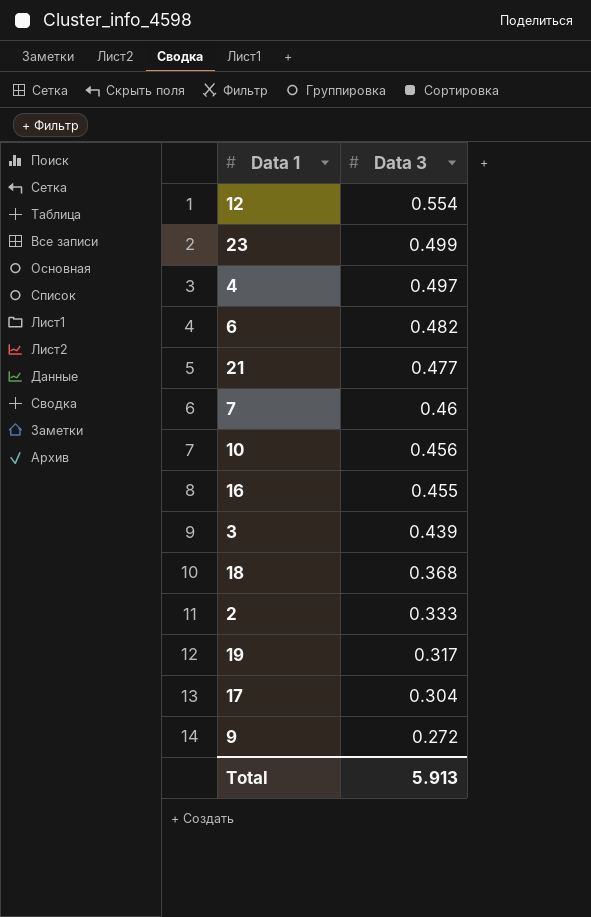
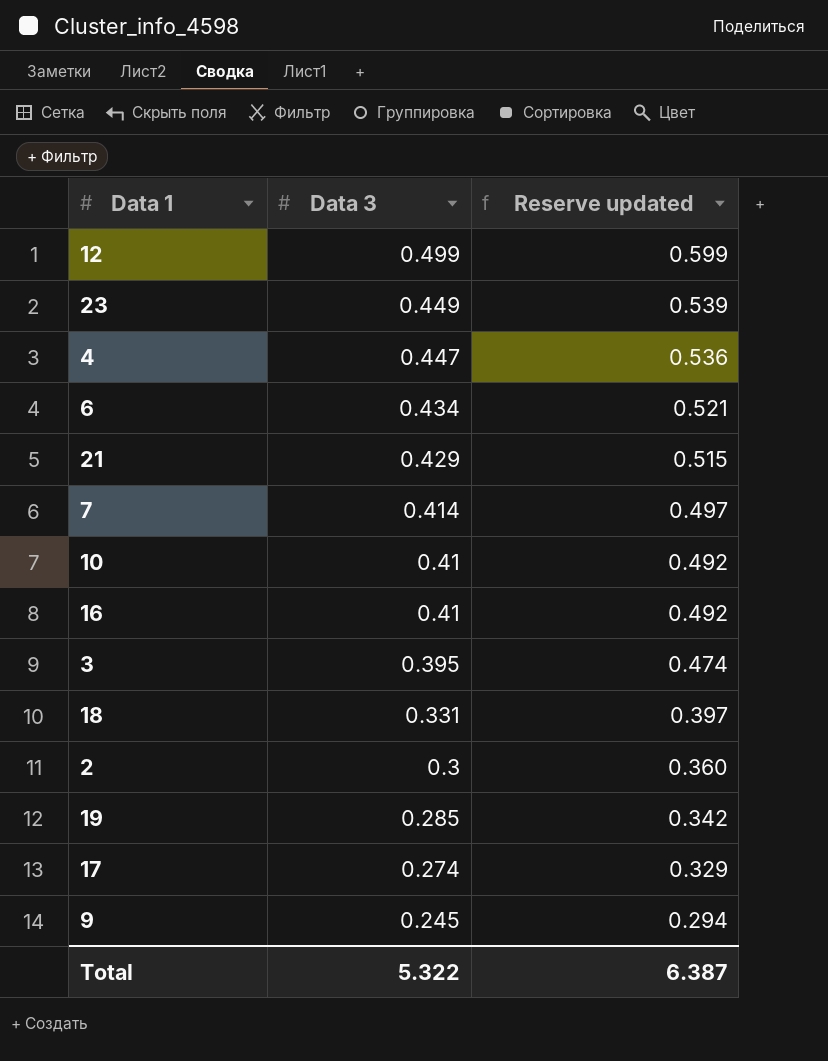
column Reserve updated | formula: none -> [Data 3] * 1.2
12 | Data 3: 0.554 -> 0.499
23 | Data 3: 0.499 -> 0.449
4 | Data 3: 0.497 -> 0.447
6 | Data 3: 0.482 -> 0.434
21 | Data 3: 0.477 -> 0.429
7 | Data 3: 0.46 -> 0.414
10 | Data 3: 0.456 -> 0.41
16 | Data 3: 0.455 -> 0.41
3 | Data 3: 0.439 -> 0.395
18 | Data 3: 0.368 -> 0.331
2 | Data 3: 0.333 -> 0.3
19 | Data 3: 0.317 -> 0.285
17 | Data 3: 0.304 -> 0.274
9 | Data 3: 0.272 -> 0.245
Total | Data 3: 5.913 -> 5.322

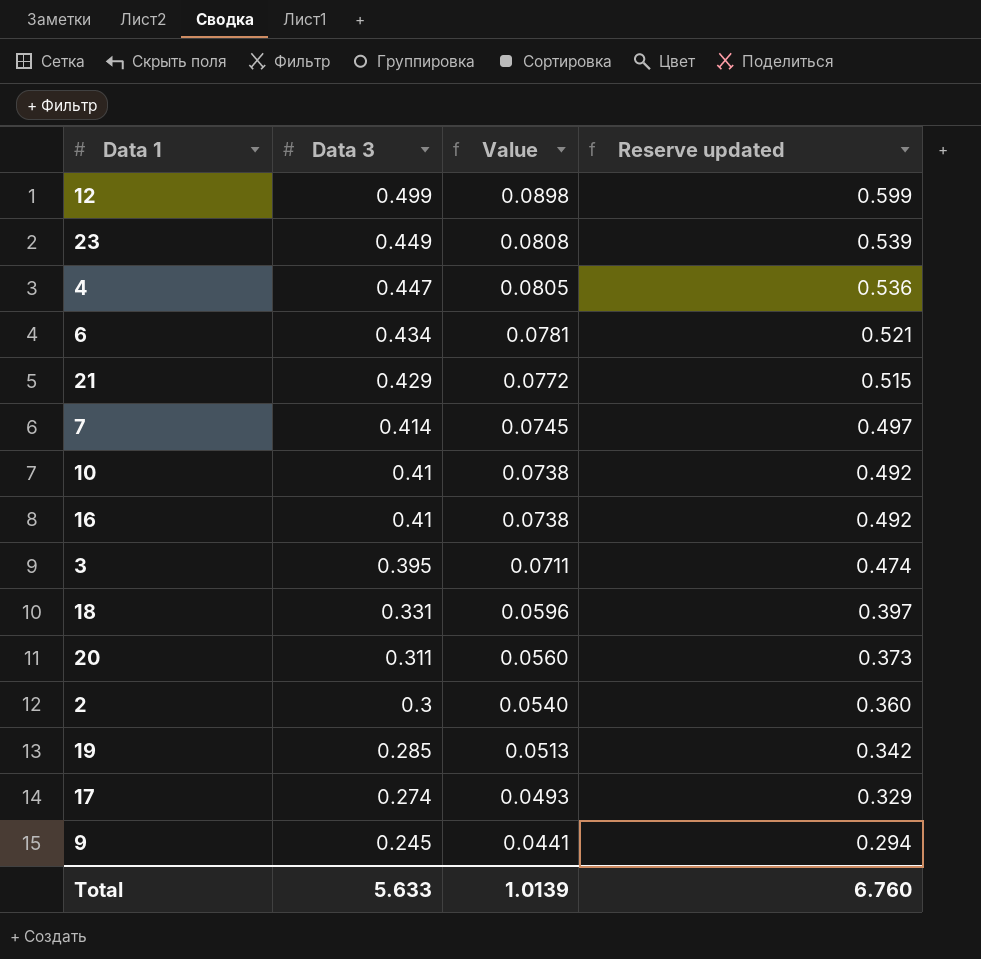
column Value | formula: none -> [Data 3] * 0.18
row 20: none -> 0.311 | 0.0560 | 0.373
Total | Data 3: 5.322 -> 5.633
Total | Reserve updated: 6.387 -> 6.760

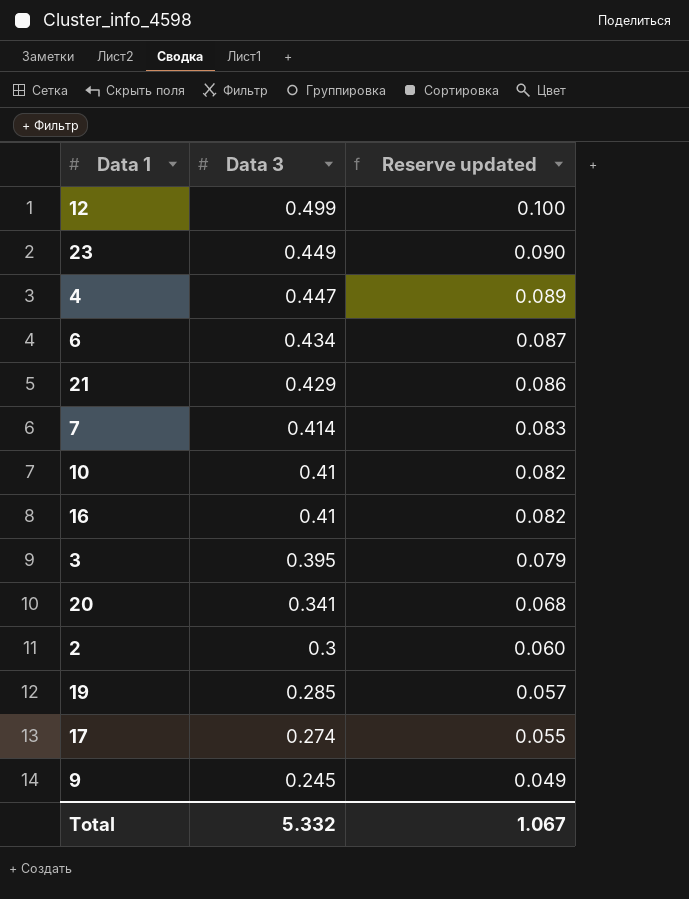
column Value | formula: [Data 3] * 0.18 -> none
column Reserve updated | formula: [Data 3] * 1.2 -> [Data 3] * 0.2
row 18: 0.331 | 0.0596 | 0.397 -> none
20 | Data 3: 0.311 -> 0.341
Total | Data 3: 5.633 -> 5.332
Total | Reserve updated: 6.760 -> 1.067

